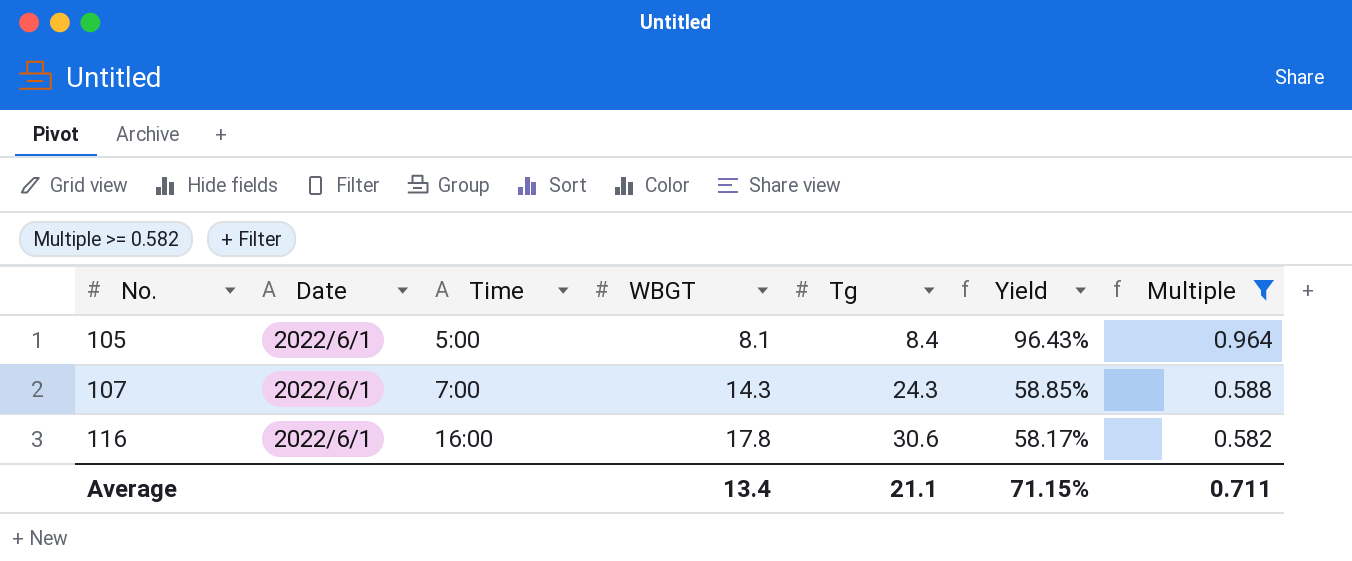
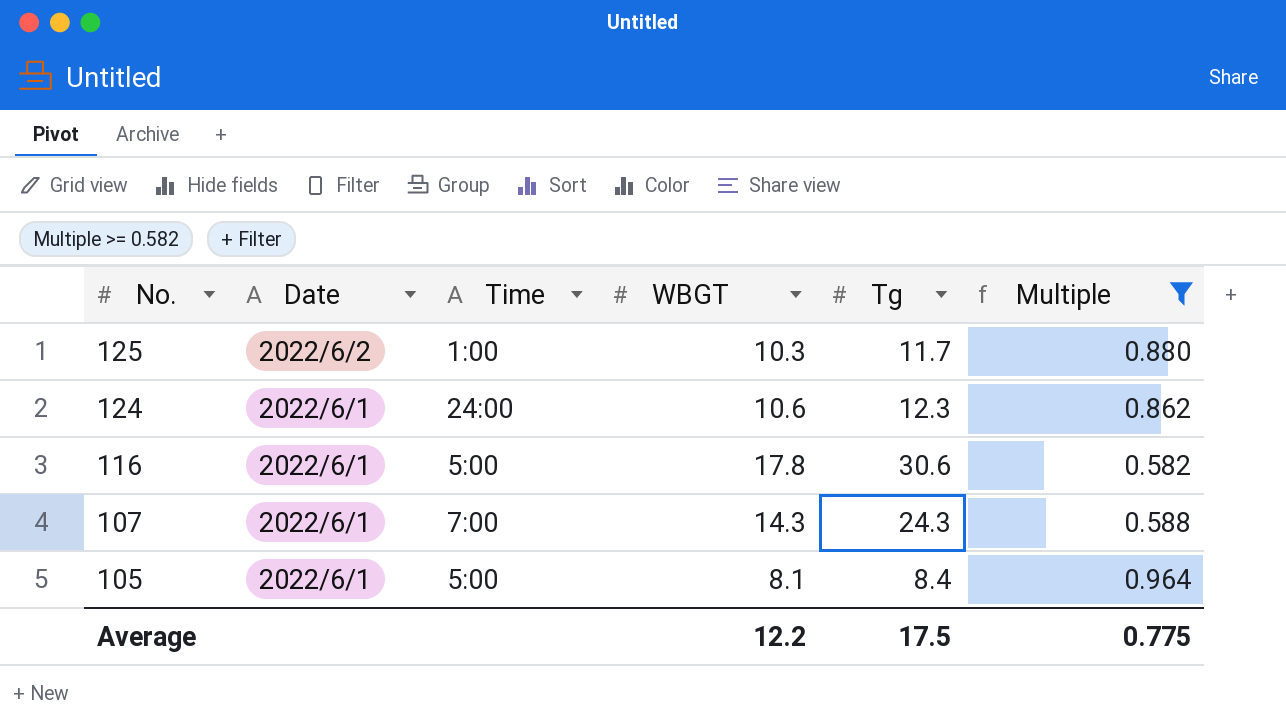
row order: No. ascending -> No. descending
column Yield | formula: [WBGT] / [Tg] -> none
row 125: none -> 2022/6/2 | 1:00 | 10.3 | 11.7 | 0.880
row 124: none -> 2022/6/1 | 24:00 | 10.6 | 12.3 | 0.862
116 | Time: 16:00 -> 5:00
Average | WBGT: 13.4 -> 12.2
Average | Tg: 21.1 -> 17.5
Average | Multiple: 0.711 -> 0.775

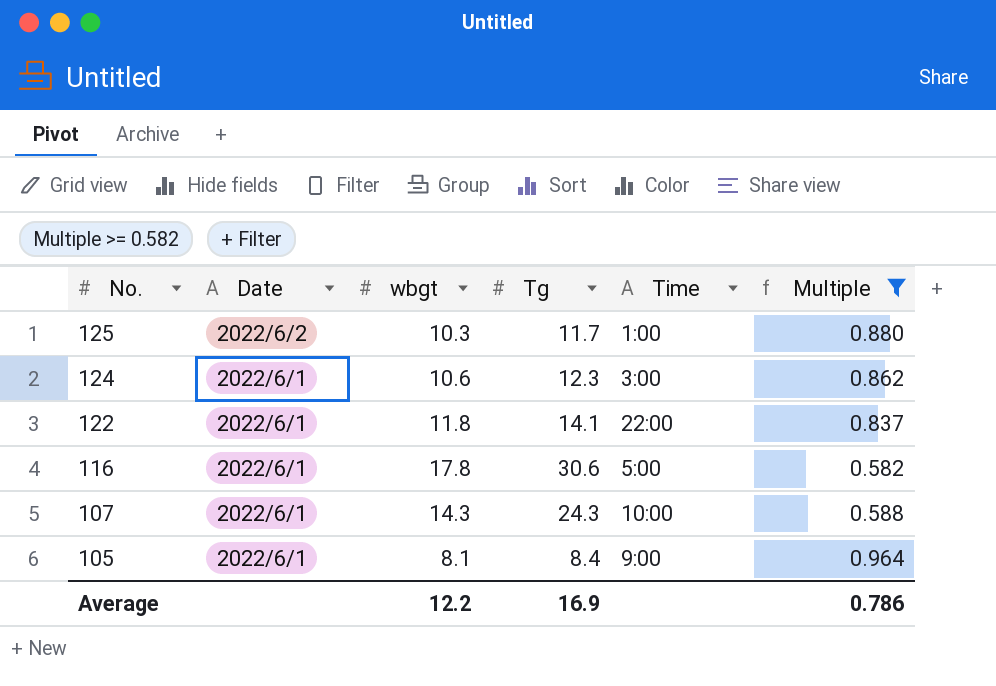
column name: WBGT -> wbgt
column Time | position: 3 -> 5
124 | Time: 24:00 -> 3:00
row 122: none -> 2022/6/1 | 11.8 | 14.1 | 22:00 | 0.837
107 | Time: 7:00 -> 10:00
105 | Time: 5:00 -> 9:00
Average | Tg: 17.5 -> 16.9
Average | Multiple: 0.775 -> 0.786

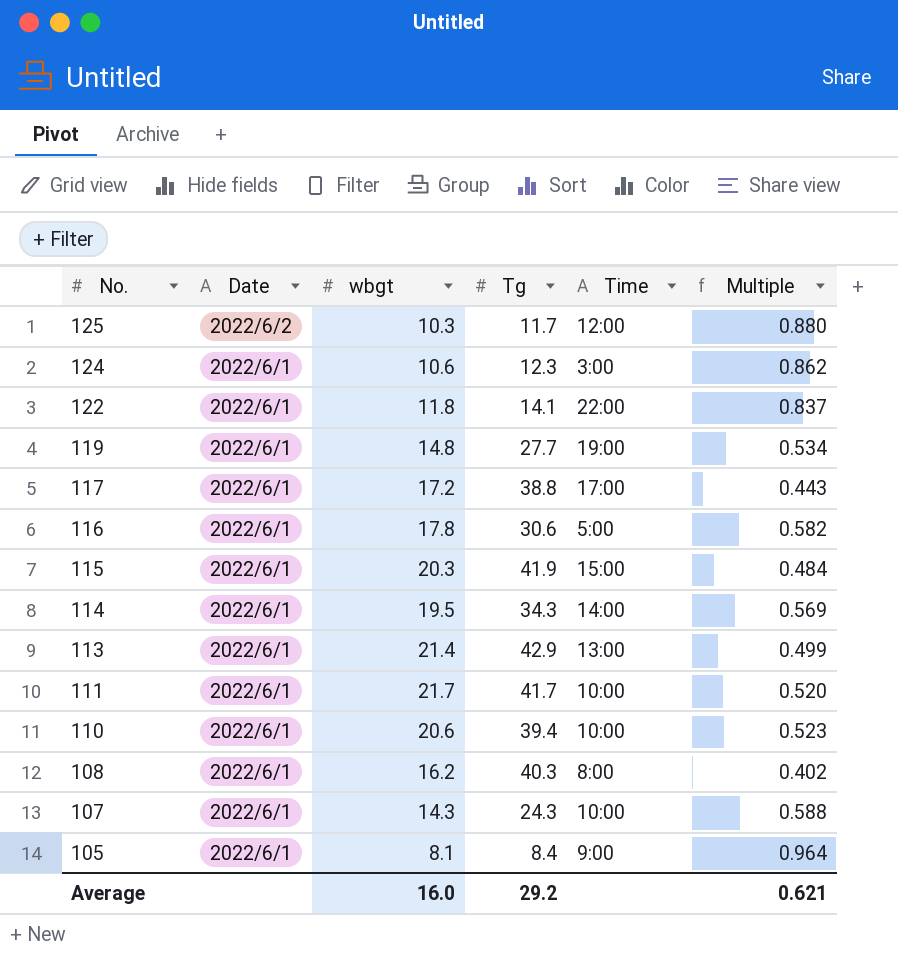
filter: Multiple >= 0.582 -> none
125 | Time: 1:00 -> 12:00
Average | wbgt: 12.2 -> 16.0
Average | Tg: 16.9 -> 29.2
Average | Multiple: 0.786 -> 0.621

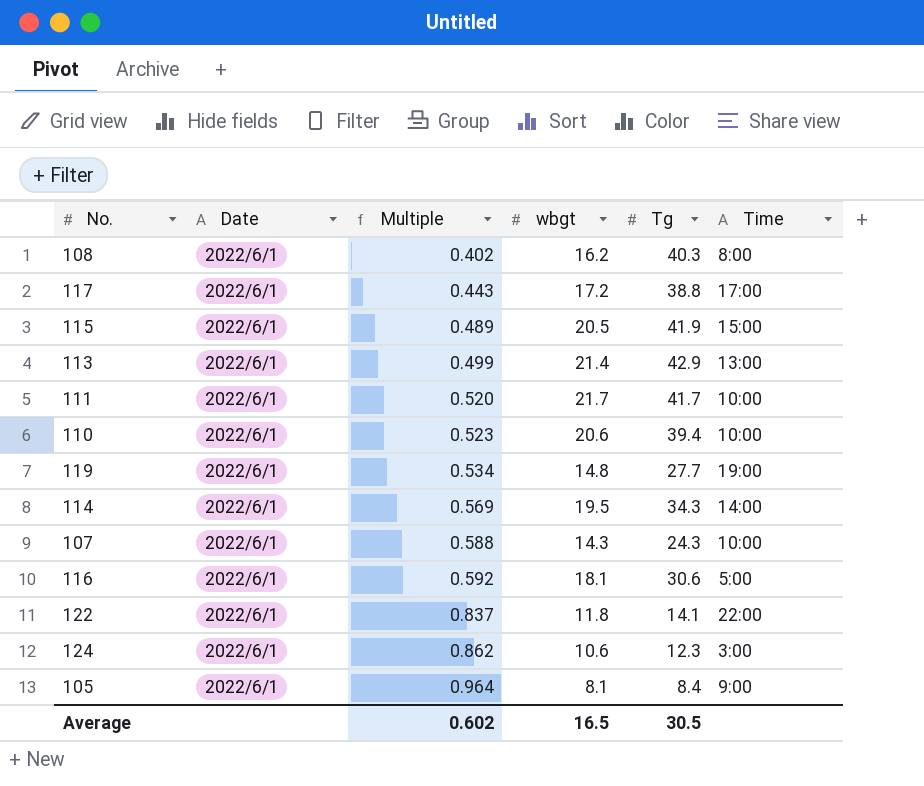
row order: No. descending -> Multiple ascending
column Multiple | position: 6 -> 3
row 125: 2022/6/2 | 10.3 | 11.7 | 12:00 | 0.880 -> none
115 | Multiple: 0.484 -> 0.489
115 | wbgt: 20.3 -> 20.5
116 | Multiple: 0.582 -> 0.592
116 | wbgt: 17.8 -> 18.1
Average | Multiple: 0.621 -> 0.602
Average | wbgt: 16.0 -> 16.5
Average | Tg: 29.2 -> 30.5

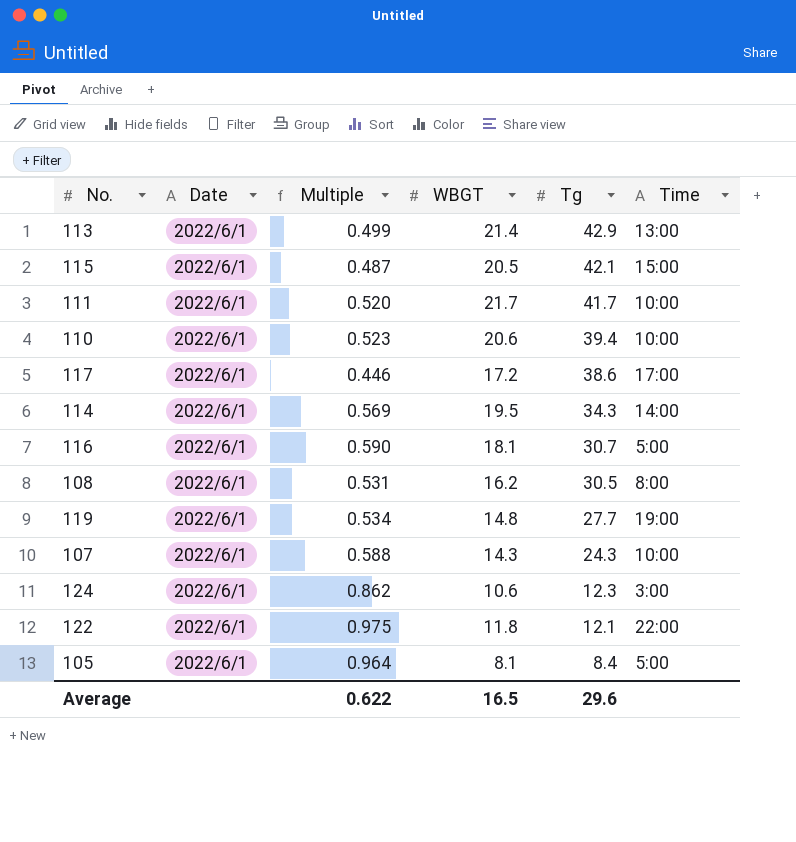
row order: Multiple ascending -> Tg descending
column name: wbgt -> WBGT
115 | Multiple: 0.489 -> 0.487
115 | Tg: 41.9 -> 42.1
117 | Multiple: 0.443 -> 0.446
117 | Tg: 38.8 -> 38.6
116 | Multiple: 0.592 -> 0.590
116 | Tg: 30.6 -> 30.7
108 | Multiple: 0.402 -> 0.531
108 | Tg: 40.3 -> 30.5
122 | Multiple: 0.837 -> 0.975
122 | Tg: 14.1 -> 12.1
105 | Time: 9:00 -> 5:00
Average | Multiple: 0.602 -> 0.622
Average | Tg: 30.5 -> 29.6

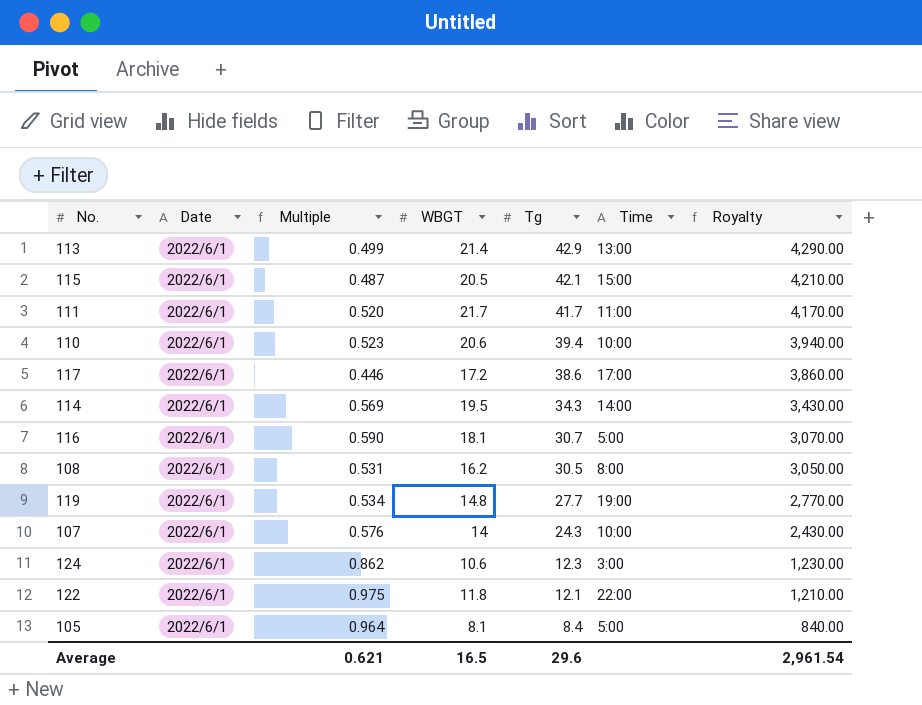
column Royalty | formula: none -> [Tg] * 100
111 | Time: 10:00 -> 11:00
107 | Multiple: 0.588 -> 0.576
107 | WBGT: 14.3 -> 14
Average | Multiple: 0.622 -> 0.621

